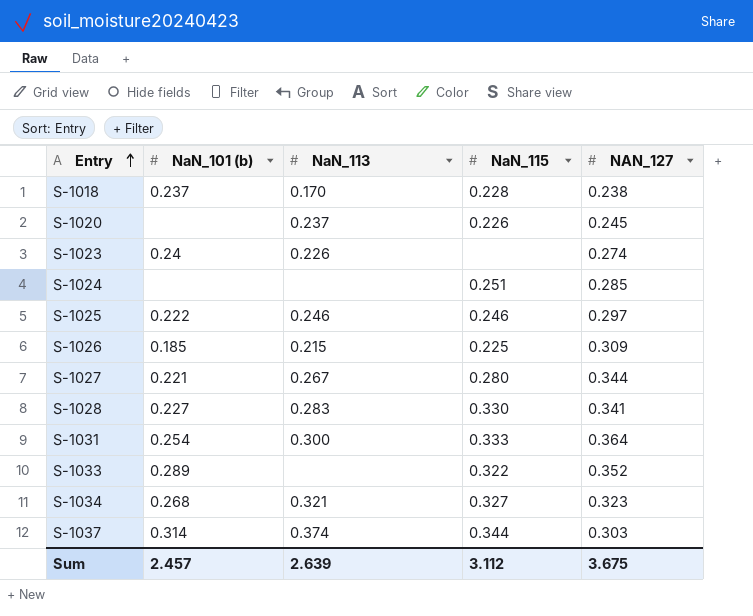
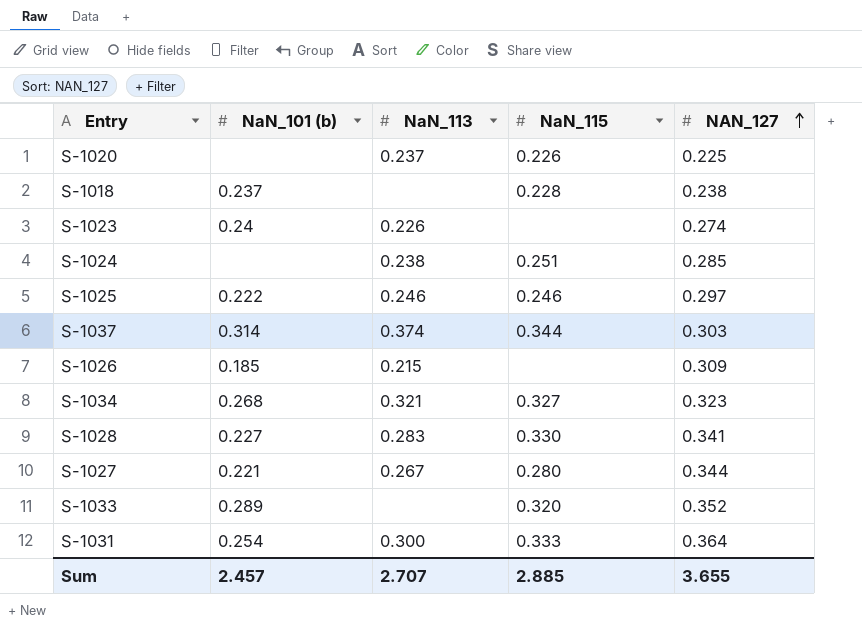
row order: Entry ascending -> NAN_127 ascending
S-1020 | NAN_127: 0.245 -> 0.225
S-1018 | NaN_113: 0.170 -> none
S-1024 | NaN_113: none -> 0.238
S-1026 | NaN_115: 0.225 -> none
S-1033 | NaN_115: 0.322 -> 0.320
Sum | NaN_113: 2.639 -> 2.707
Sum | NaN_115: 3.112 -> 2.885
Sum | NAN_127: 3.675 -> 3.655

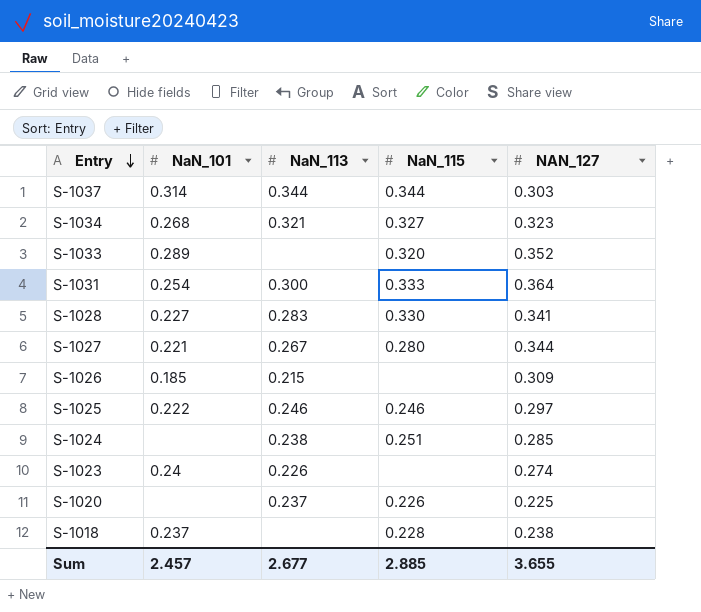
row order: NAN_127 ascending -> Entry descending
column name: NaN_101 (b) -> NaN_101
S-1037 | NaN_113: 0.374 -> 0.344
Sum | NaN_113: 2.707 -> 2.677

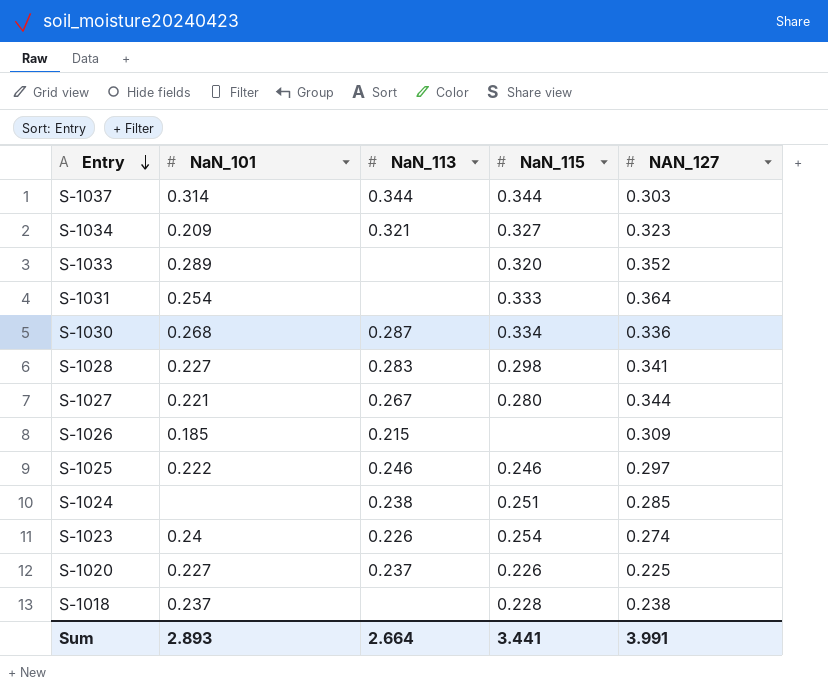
S-1034 | NaN_101: 0.268 -> 0.209
S-1031 | NaN_113: 0.300 -> none
row S-1030: none -> 0.268 | 0.287 | 0.334 | 0.336
S-1028 | NaN_115: 0.330 -> 0.298
S-1023 | NaN_115: none -> 0.254
S-1020 | NaN_101: none -> 0.227
Sum | NaN_101: 2.457 -> 2.893
Sum | NaN_113: 2.677 -> 2.664
Sum | NaN_115: 2.885 -> 3.441
Sum | NAN_127: 3.655 -> 3.991

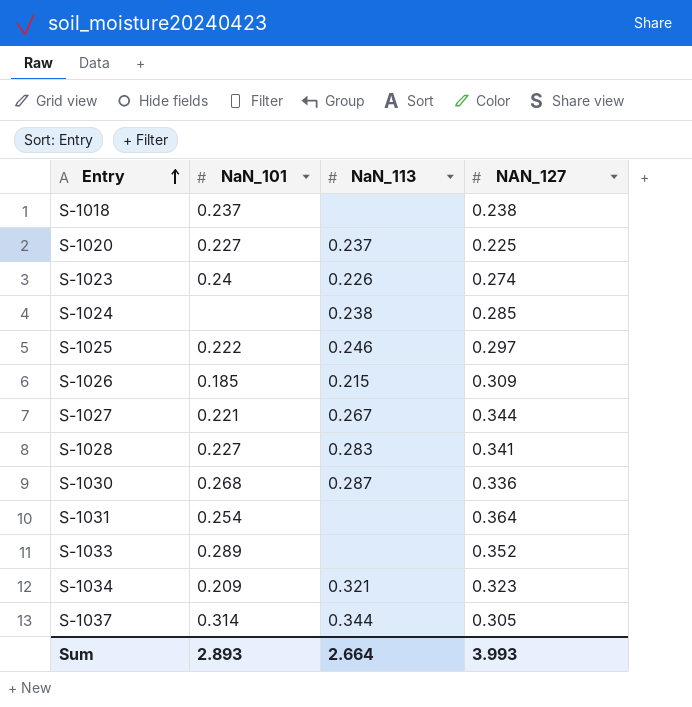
row order: Entry descending -> Entry ascending
column NaN_115 | position: 4 -> none
S-1037 | NAN_127: 0.303 -> 0.305
Sum | NAN_127: 3.991 -> 3.993

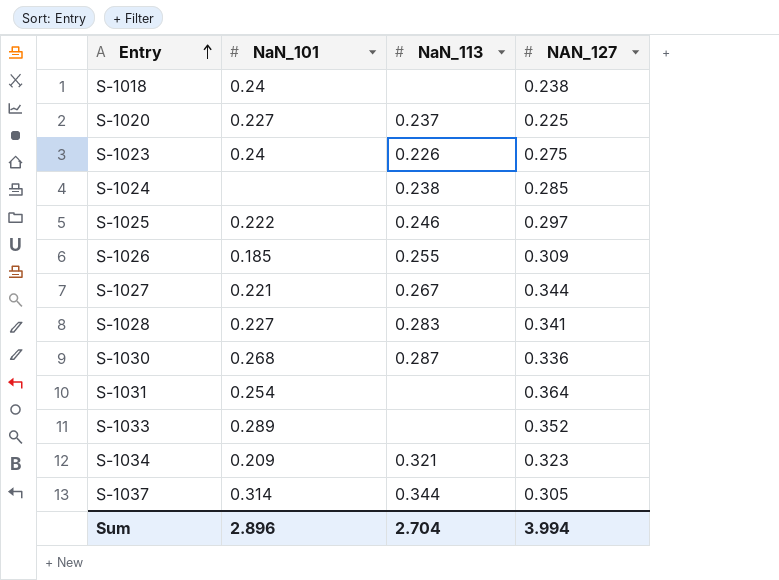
S-1018 | NaN_101: 0.237 -> 0.24
S-1023 | NAN_127: 0.274 -> 0.275
S-1026 | NaN_113: 0.215 -> 0.255
Sum | NaN_101: 2.893 -> 2.896
Sum | NaN_113: 2.664 -> 2.704
Sum | NAN_127: 3.993 -> 3.994

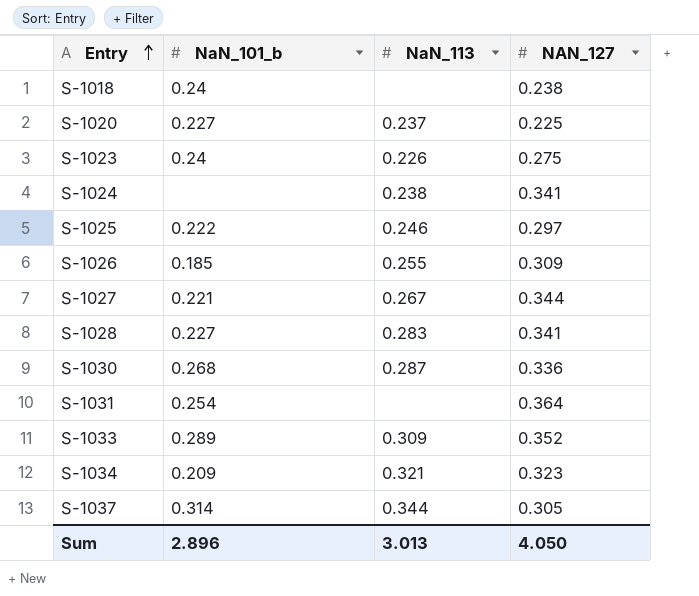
column name: NaN_101 -> NaN_101_b
S-1024 | NAN_127: 0.285 -> 0.341
S-1033 | NaN_113: none -> 0.309
Sum | NaN_113: 2.704 -> 3.013
Sum | NAN_127: 3.994 -> 4.050

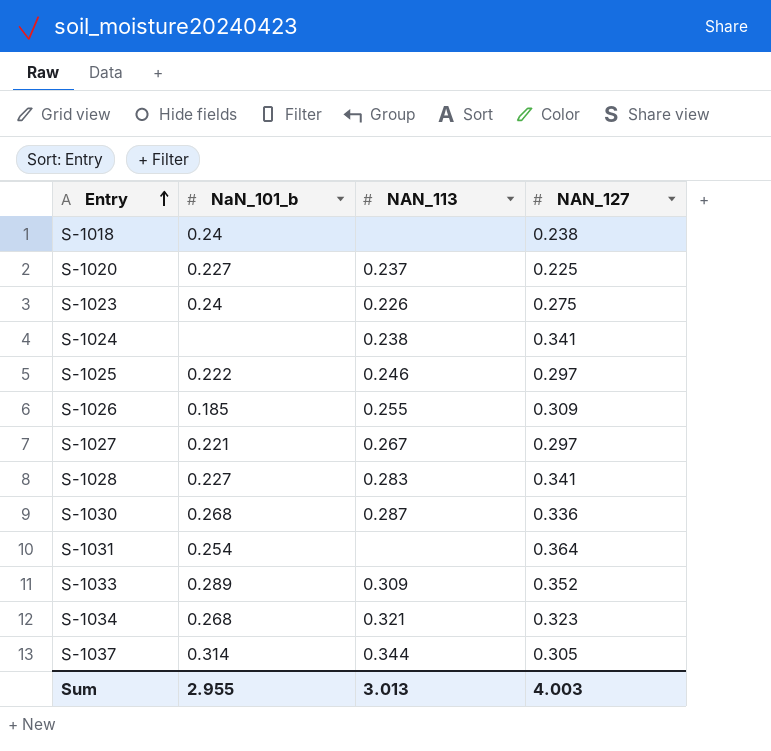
column name: NaN_113 -> NAN_113
S-1027 | NAN_127: 0.344 -> 0.297
S-1034 | NaN_101_b: 0.209 -> 0.268
Sum | NaN_101_b: 2.896 -> 2.955
Sum | NAN_127: 4.050 -> 4.003

